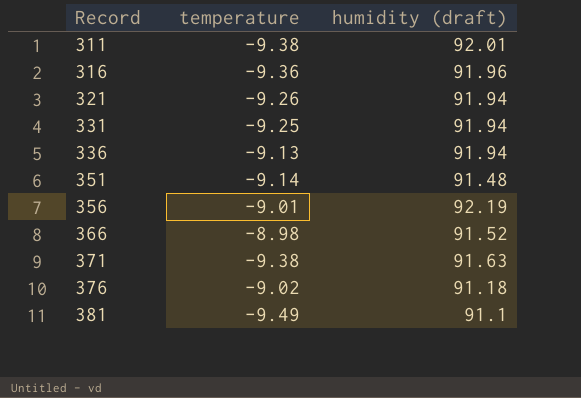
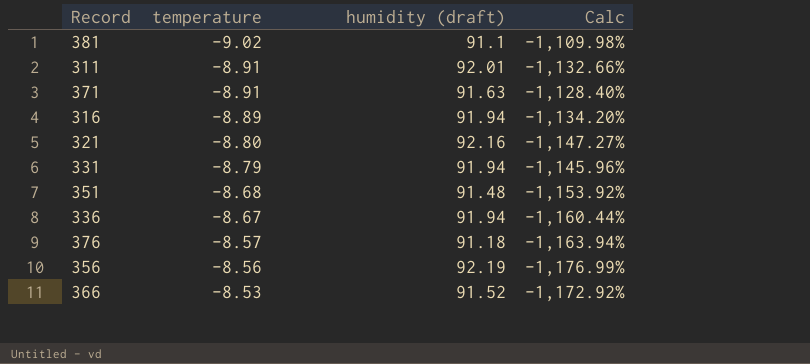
row order: Record ascending -> temperature ascending
column Calc | formula: none -> ([humidity (draft)] - [temperature]) / [temperature]
381 | temperature: -9.49 -> -9.02
311 | temperature: -9.38 -> -8.91
371 | temperature: -9.38 -> -8.91
316 | temperature: -9.36 -> -8.89
316 | humidity (draft): 91.96 -> 91.94
321 | temperature: -9.26 -> -8.80
321 | humidity (draft): 91.94 -> 92.16
331 | temperature: -9.25 -> -8.79
351 | temperature: -9.14 -> -8.68
336 | temperature: -9.13 -> -8.67
376 | temperature: -9.02 -> -8.57
356 | temperature: -9.01 -> -8.56
366 | temperature: -8.98 -> -8.53

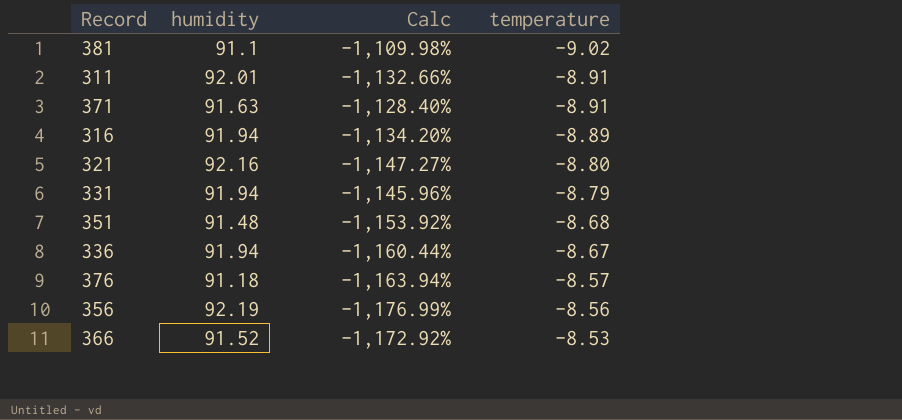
column name: humidity (draft) -> humidity
column temperature | position: 2 -> 4

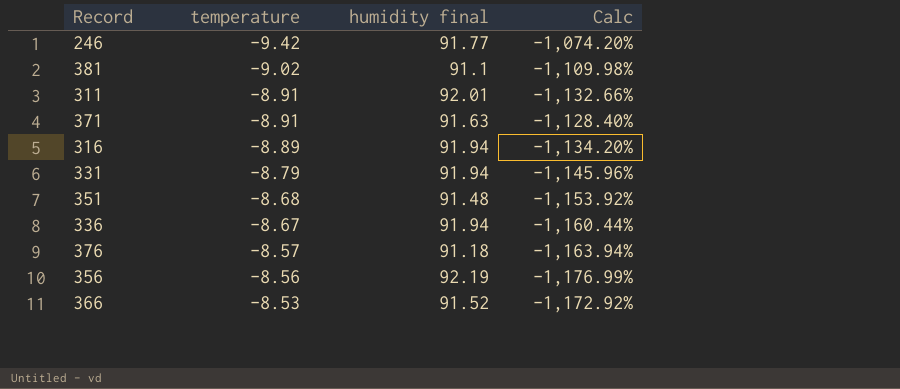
column temperature | position: 4 -> 2
column name: humidity -> humidity final
row 321: 92.16 | -1,147.27% | -8.80 -> none
row 246: none -> -9.42 | 91.77 | -1,074.20%

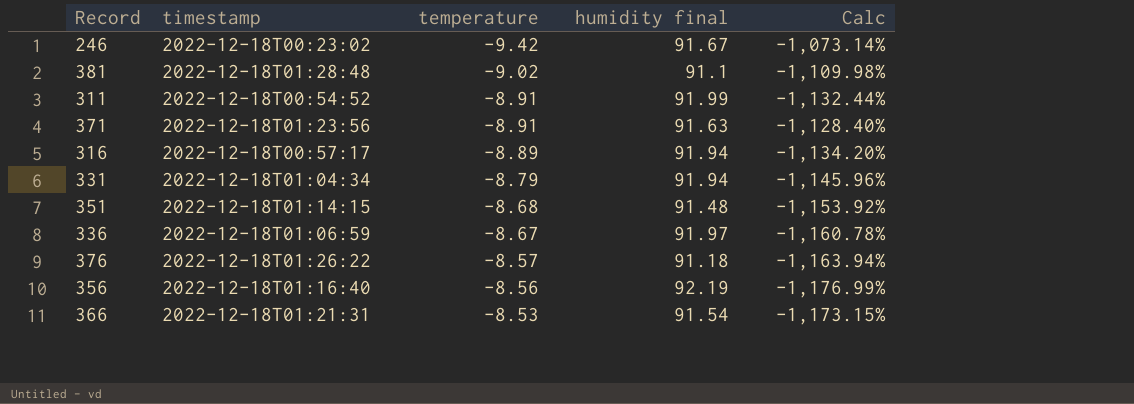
column timestamp | position: none -> 2
246 | humidity final: 91.77 -> 91.67
246 | Calc: -1,074.20% -> -1,073.14%
311 | humidity final: 92.01 -> 91.99
311 | Calc: -1,132.66% -> -1,132.44%
336 | humidity final: 91.94 -> 91.97
336 | Calc: -1,160.44% -> -1,160.78%
366 | humidity final: 91.52 -> 91.54
366 | Calc: -1,172.92% -> -1,173.15%

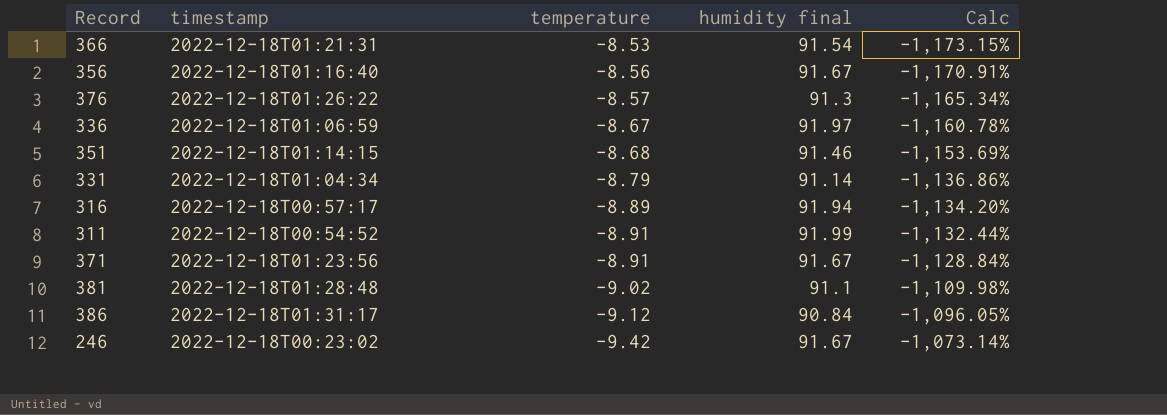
row order: temperature ascending -> temperature descending
356 | humidity final: 92.19 -> 91.67
356 | Calc: -1,176.99% -> -1,170.91%
376 | humidity final: 91.18 -> 91.3
376 | Calc: -1,163.94% -> -1,165.34%
351 | humidity final: 91.48 -> 91.46
351 | Calc: -1,153.92% -> -1,153.69%
331 | humidity final: 91.94 -> 91.14
331 | Calc: -1,145.96% -> -1,136.86%
371 | humidity final: 91.63 -> 91.67
371 | Calc: -1,128.40% -> -1,128.84%
row 386: none -> 2022-12-18T01:31:17 | -9.12 | 90.84 | -1,096.05%

